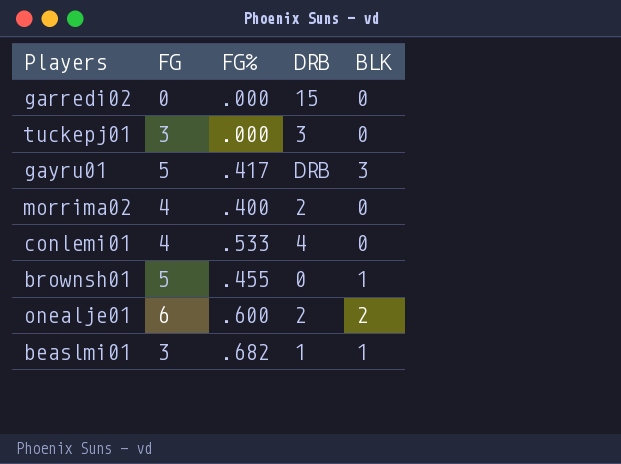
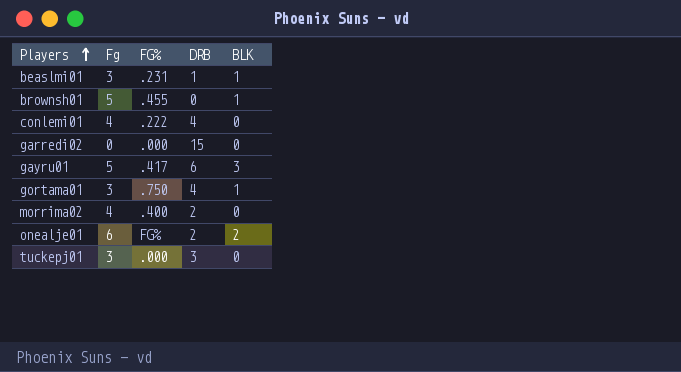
row order: none -> Players ascending
column name: FG -> Fg
beaslmi01 | FG%: .682 -> .231
conlemi01 | FG%: .533 -> .222
gayru01 | DRB: DRB -> 6
row gortama01: none -> 3 | .750 | 4 | 1
onealje01 | FG%: .600 -> FG%

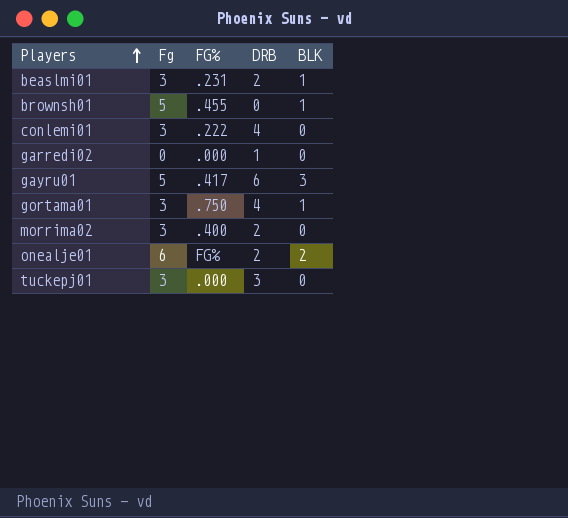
beaslmi01 | DRB: 1 -> 2
conlemi01 | Fg: 4 -> 3
garredi02 | DRB: 15 -> 1
morrima02 | Fg: 4 -> 3

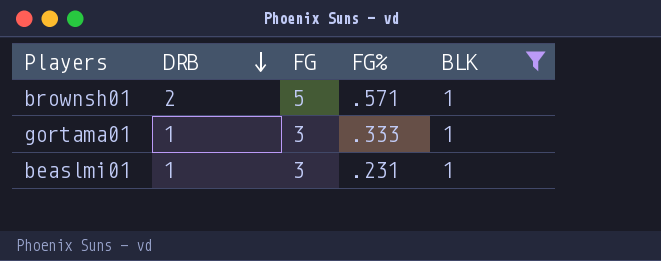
filter: none -> BLK = 1
row order: Players ascending -> DRB descending
column DRB | position: 4 -> 2
column name: Fg -> FG
brownsh01 | DRB: 0 -> 2
brownsh01 | FG%: .455 -> .571
gortama01 | DRB: 4 -> 1
gortama01 | FG%: .750 -> .333
beaslmi01 | DRB: 2 -> 1

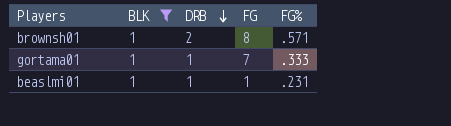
column BLK | position: 5 -> 2
brownsh01 | FG: 5 -> 8
gortama01 | FG: 3 -> 7
beaslmi01 | FG: 3 -> 1

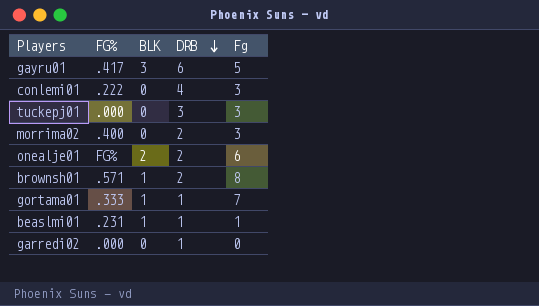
filter: BLK = 1 -> none
column FG% | position: 5 -> 2
column name: FG -> Fg

